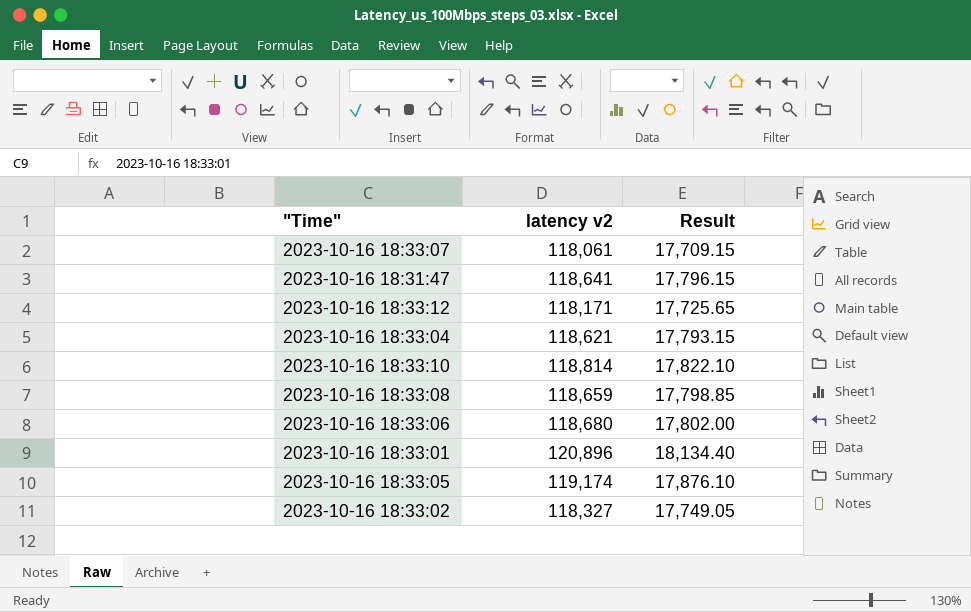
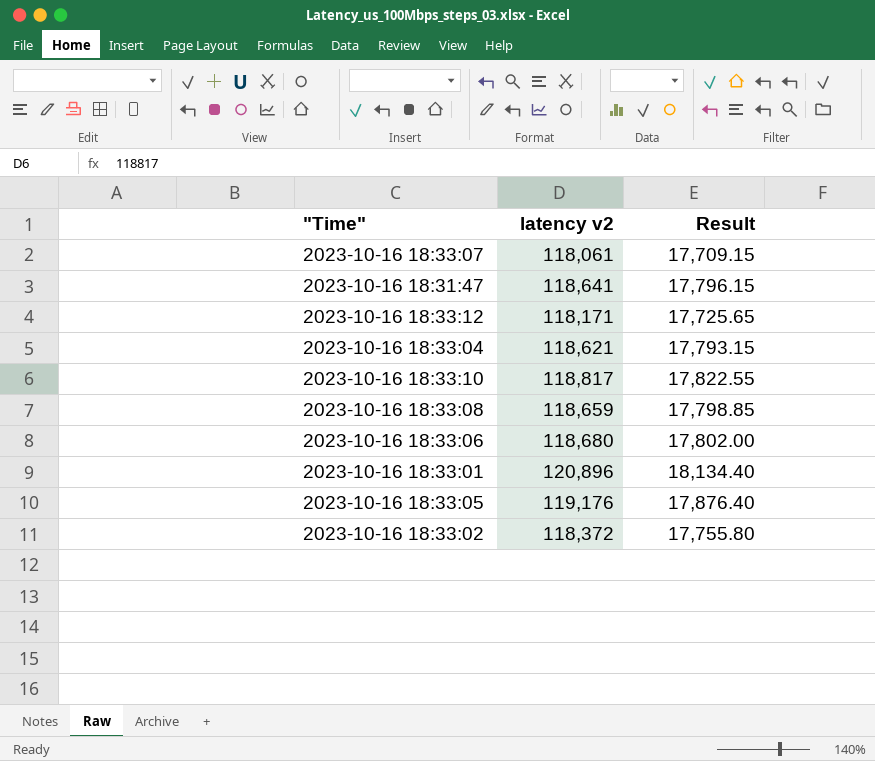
2023-10-16 18:33:10 | latency v2: 118,814 -> 118,817
2023-10-16 18:33:10 | Result: 17,822.10 -> 17,822.55
2023-10-16 18:33:05 | latency v2: 119,174 -> 119,176
2023-10-16 18:33:05 | Result: 17,876.10 -> 17,876.40
2023-10-16 18:33:02 | latency v2: 118,327 -> 118,372
2023-10-16 18:33:02 | Result: 17,749.05 -> 17,755.80

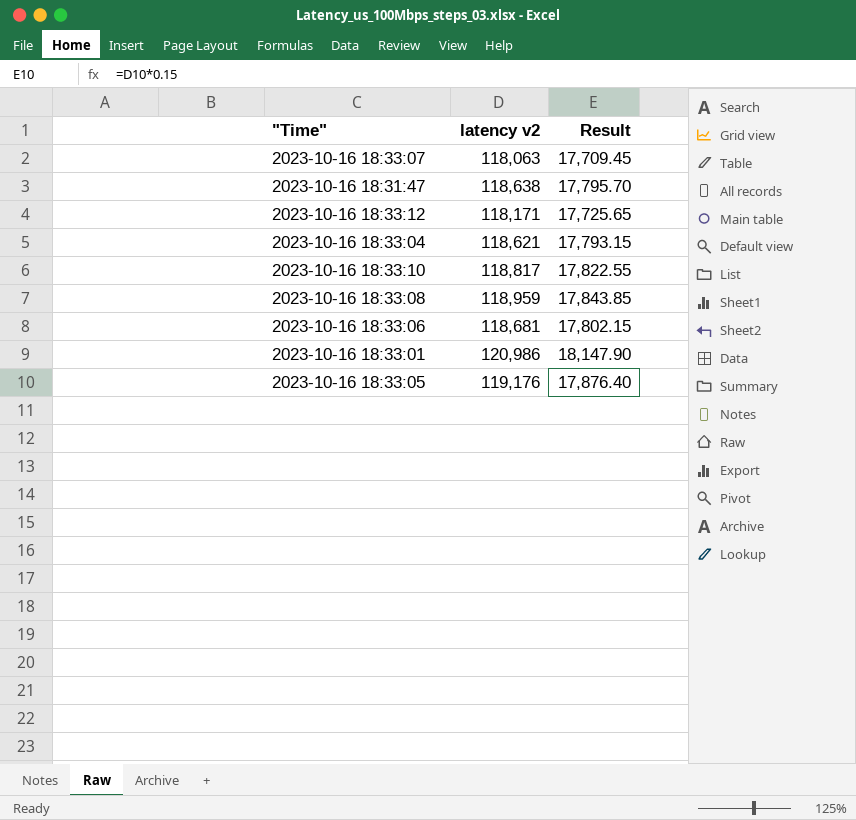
row 2023-10-16 18:33:02: 118,372 | 17,755.80 -> none
2023-10-16 18:33:07 | latency v2: 118,061 -> 118,063
2023-10-16 18:33:07 | Result: 17,709.15 -> 17,709.45
2023-10-16 18:31:47 | latency v2: 118,641 -> 118,638
2023-10-16 18:31:47 | Result: 17,796.15 -> 17,795.70
2023-10-16 18:33:08 | latency v2: 118,659 -> 118,959
2023-10-16 18:33:08 | Result: 17,798.85 -> 17,843.85
2023-10-16 18:33:06 | latency v2: 118,680 -> 118,681
2023-10-16 18:33:06 | Result: 17,802.00 -> 17,802.15
2023-10-16 18:33:01 | latency v2: 120,896 -> 120,986
2023-10-16 18:33:01 | Result: 18,134.40 -> 18,147.90

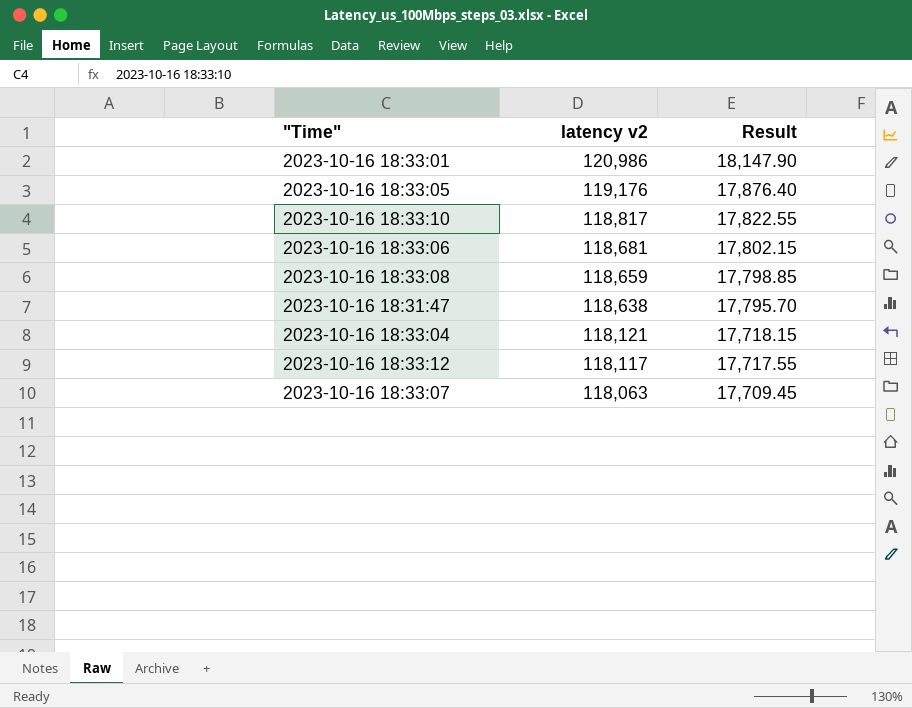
row order: none -> latency v2 descending
2023-10-16 18:33:08 | latency v2: 118,959 -> 118,659
2023-10-16 18:33:08 | Result: 17,843.85 -> 17,798.85
2023-10-16 18:33:04 | latency v2: 118,621 -> 118,121
2023-10-16 18:33:04 | Result: 17,793.15 -> 17,718.15
2023-10-16 18:33:12 | latency v2: 118,171 -> 118,117
2023-10-16 18:33:12 | Result: 17,725.65 -> 17,717.55

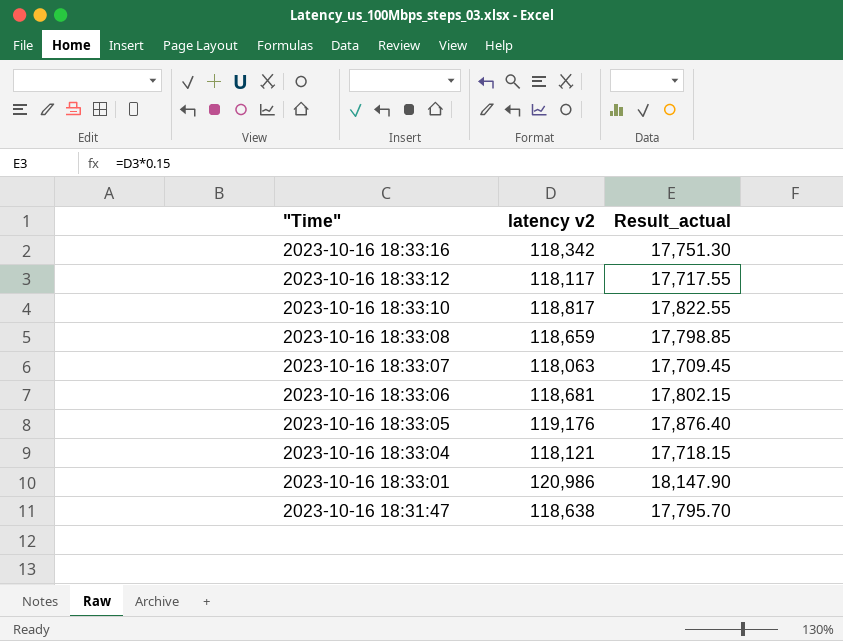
row order: latency v2 descending -> "Time" descending
column name: Result -> Result_actual
row 2023-10-16 18:33:16: none -> 118,342 | 17,751.30

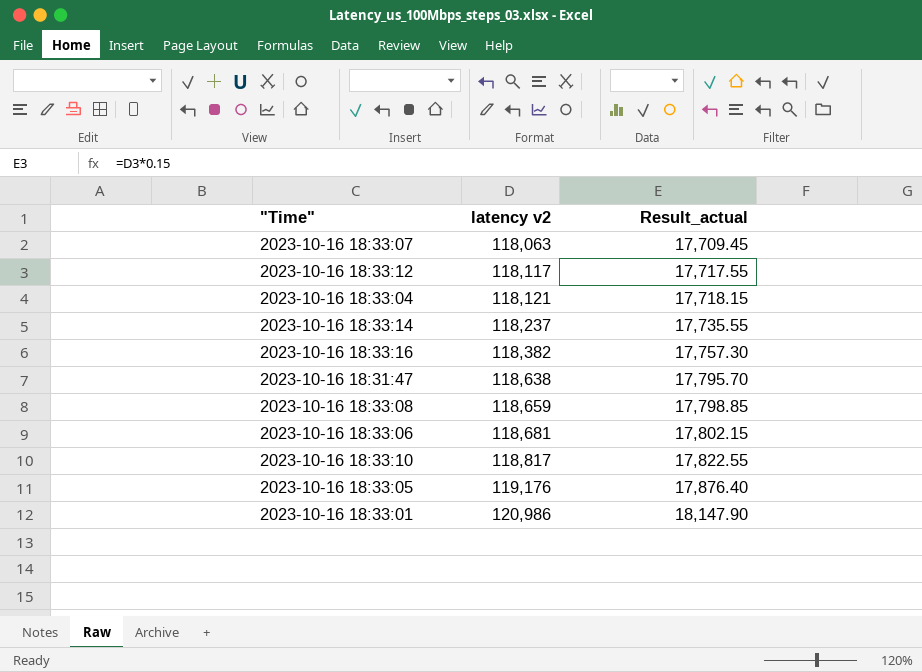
row order: "Time" descending -> latency v2 ascending
row 2023-10-16 18:33:14: none -> 118,237 | 17,735.55
2023-10-16 18:33:16 | latency v2: 118,342 -> 118,382
2023-10-16 18:33:16 | Result_actual: 17,751.30 -> 17,757.30

